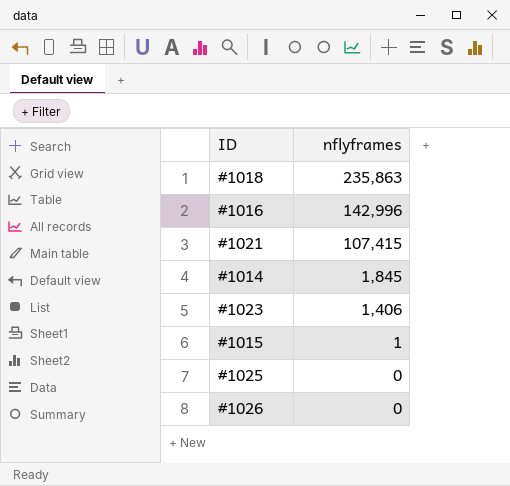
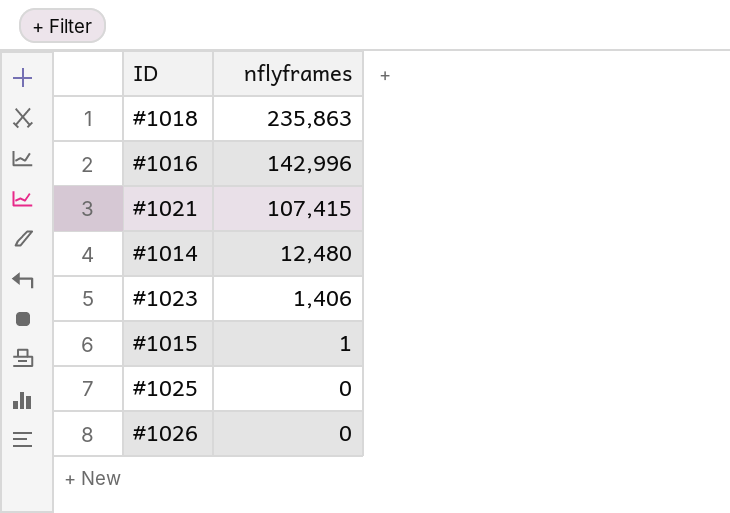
#1014 | nflyframes: 1,845 -> 12,480

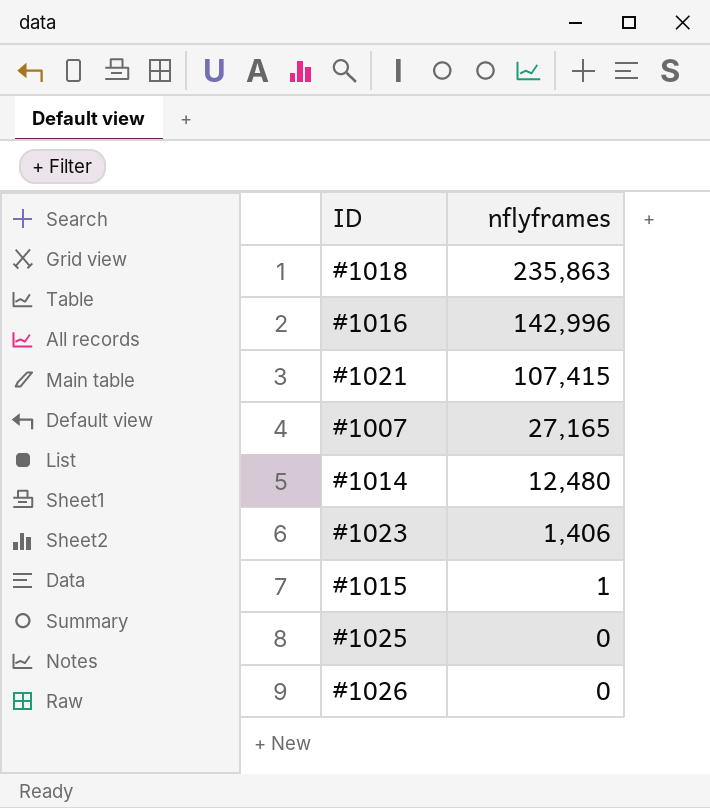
row #1007: none -> 27,165

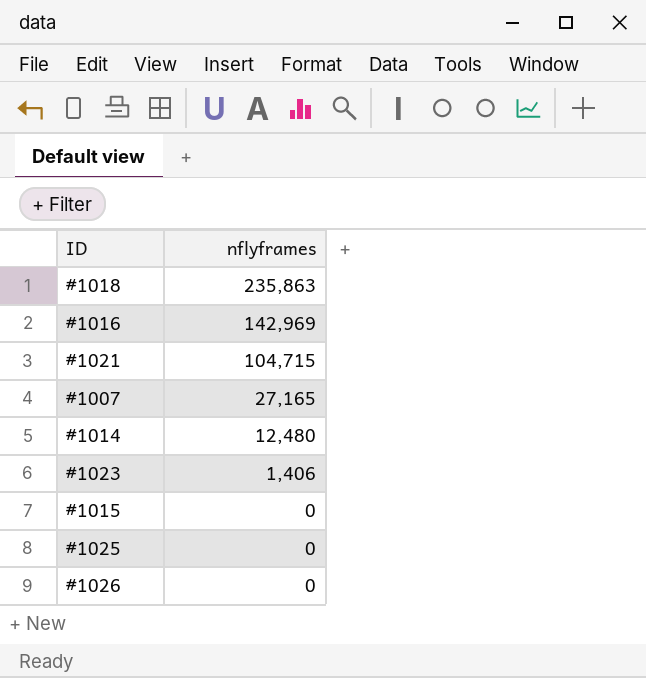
#1016 | nflyframes: 142,996 -> 142,969
#1021 | nflyframes: 107,415 -> 104,715
#1015 | nflyframes: 1 -> 0

